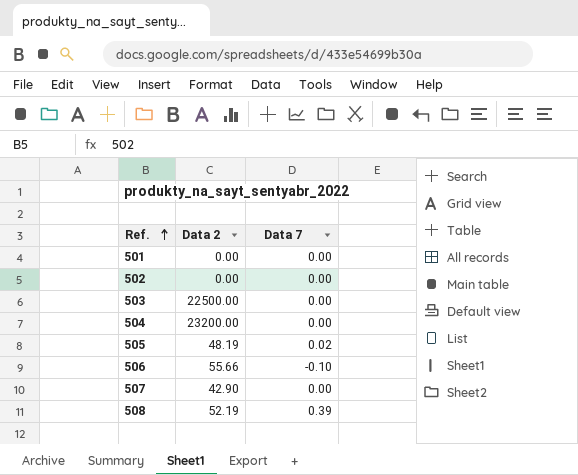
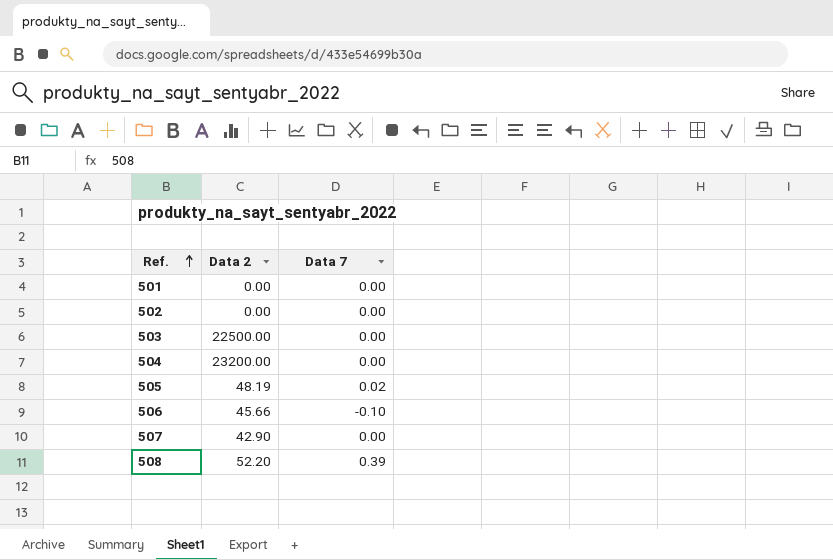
506 | Data 2: 55.66 -> 45.66
508 | Data 2: 52.19 -> 52.20

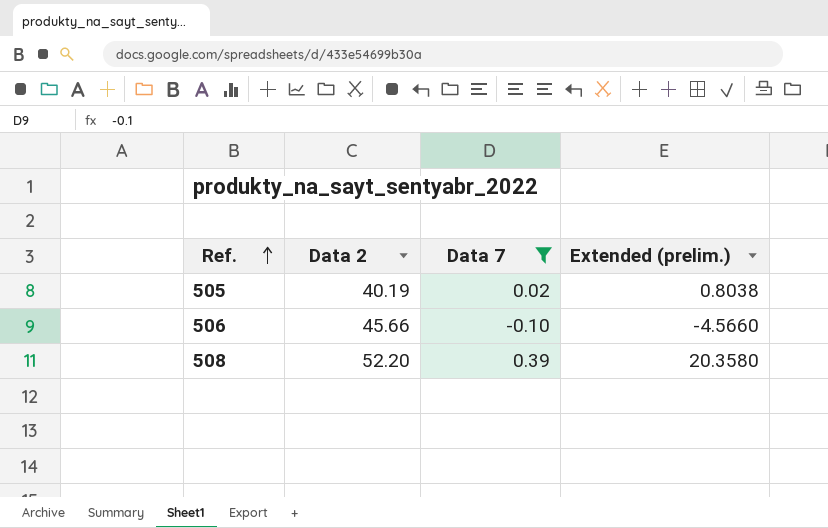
filter: none -> Data 7 != 0.00
column Extended (prelim.) | formula: none -> [Data 2] * [Data 7]
505 | Data 2: 48.19 -> 40.19

